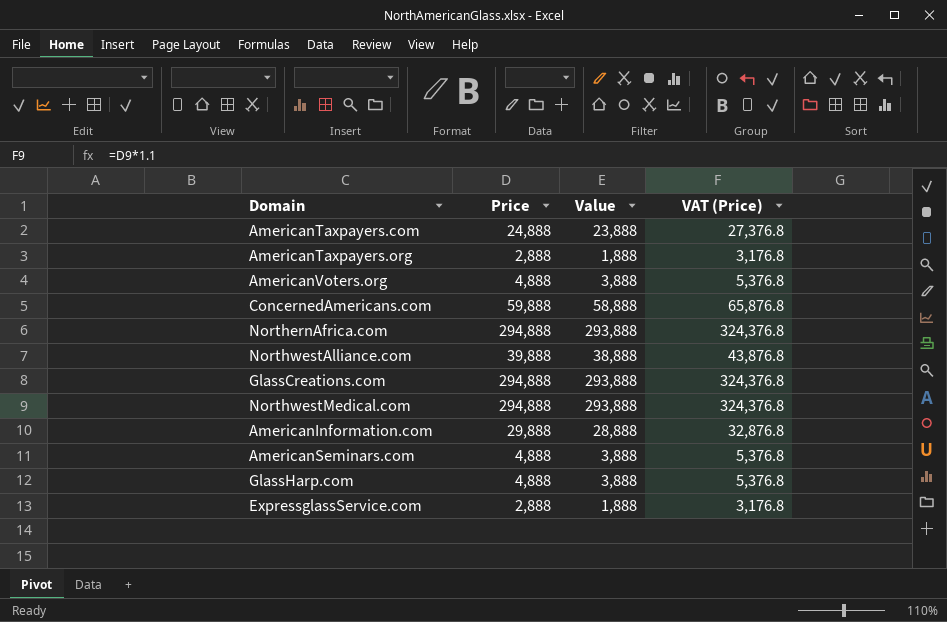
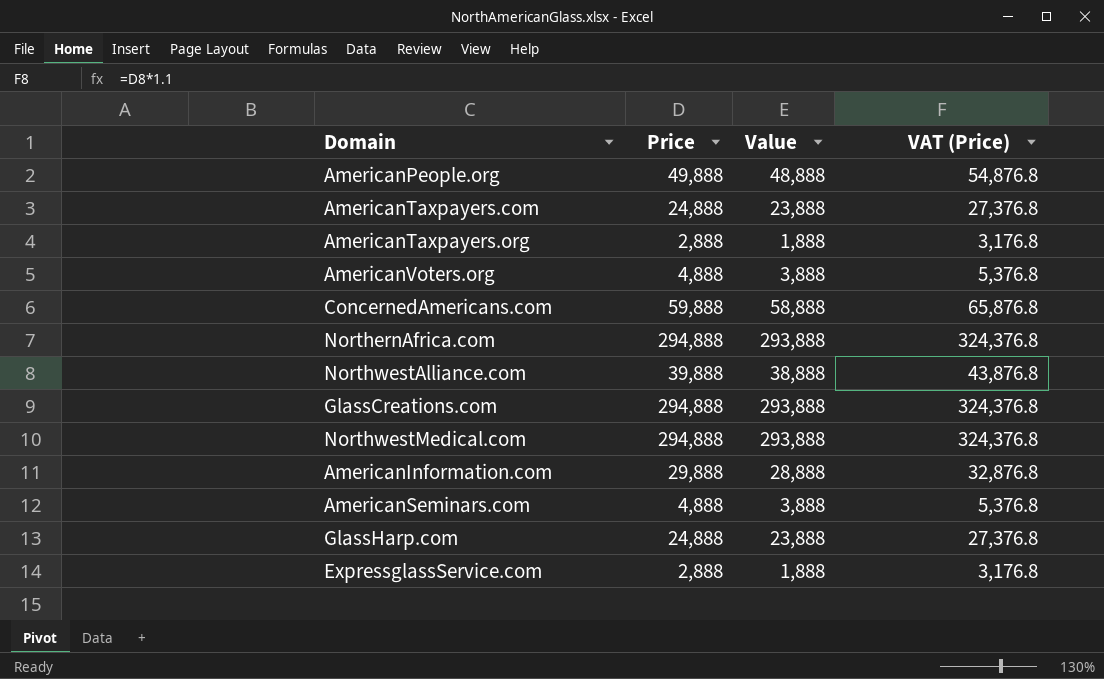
row AmericanPeople.org: none -> 49,888 | 48,888 | 54,876.8
GlassHarp.com | Price: 4,888 -> 24,888
GlassHarp.com | Value: 3,888 -> 23,888
GlassHarp.com | VAT (Price): 5,376.8 -> 27,376.8

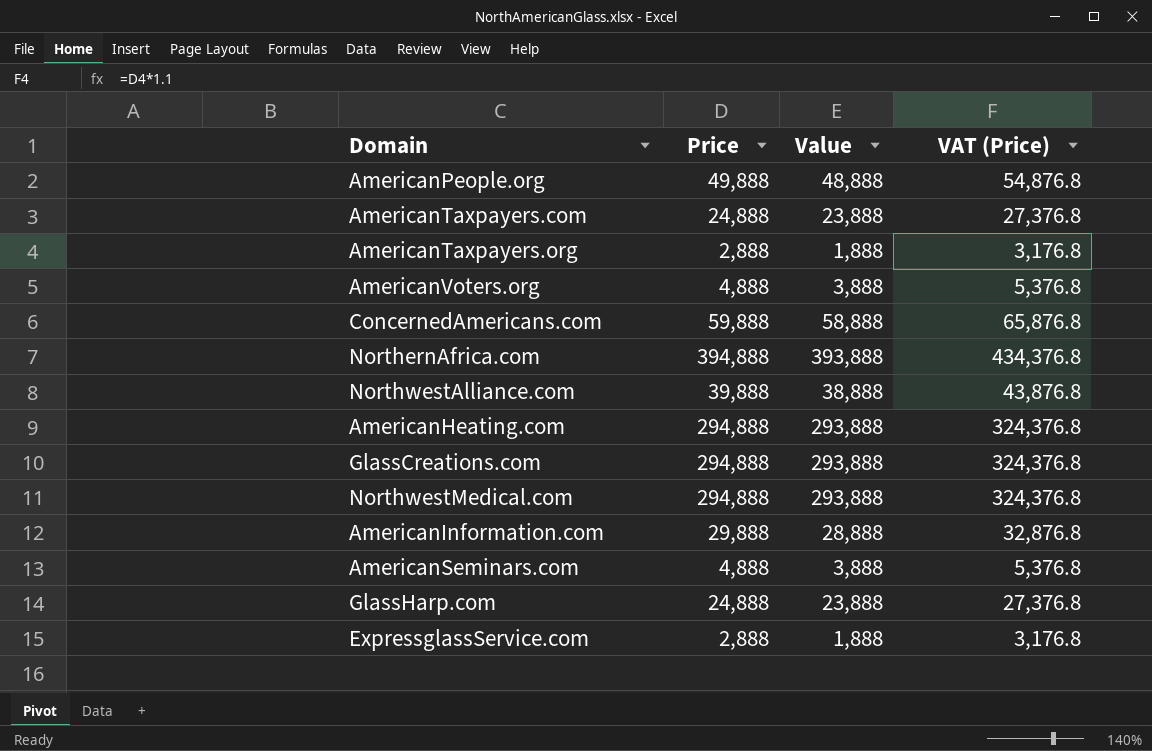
NorthernAfrica.com | Price: 294,888 -> 394,888
NorthernAfrica.com | Value: 293,888 -> 393,888
NorthernAfrica.com | VAT (Price): 324,376.8 -> 434,376.8
row AmericanHeating.com: none -> 294,888 | 293,888 | 324,376.8

